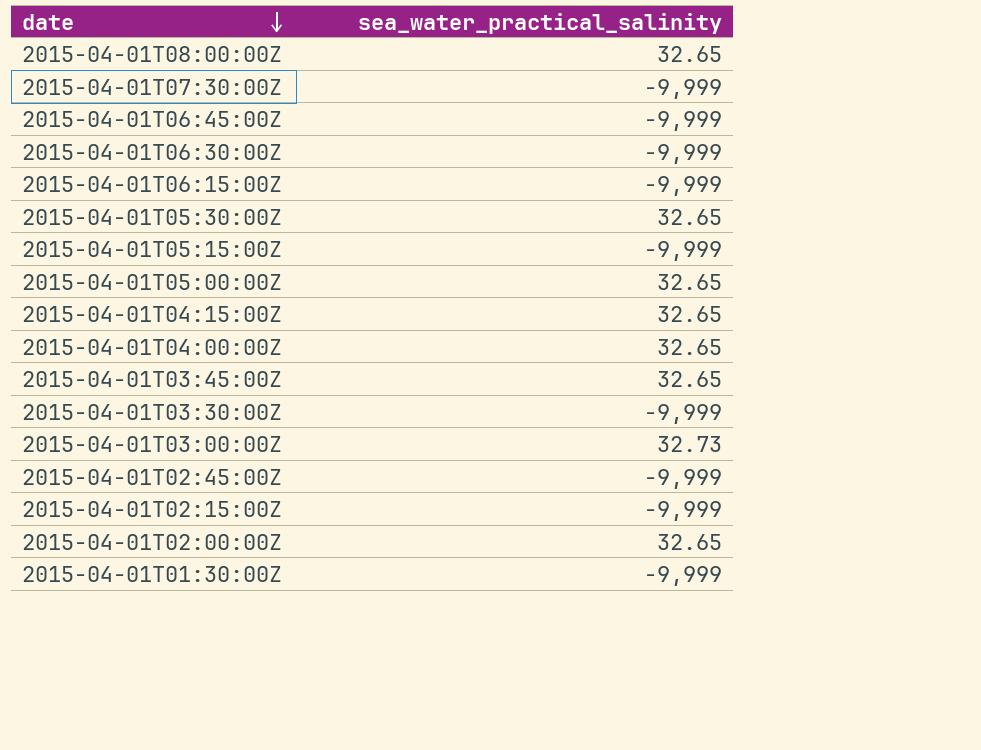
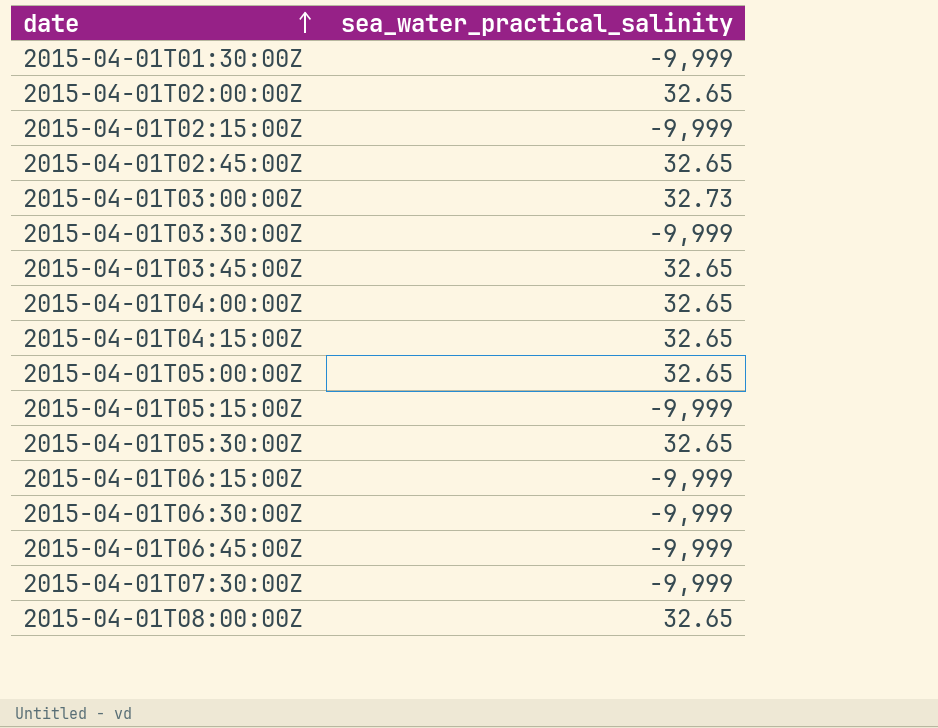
row order: date descending -> date ascending
2015-04-01T02:45:00Z | sea_water_practical_salinity: -9,999 -> 32.65

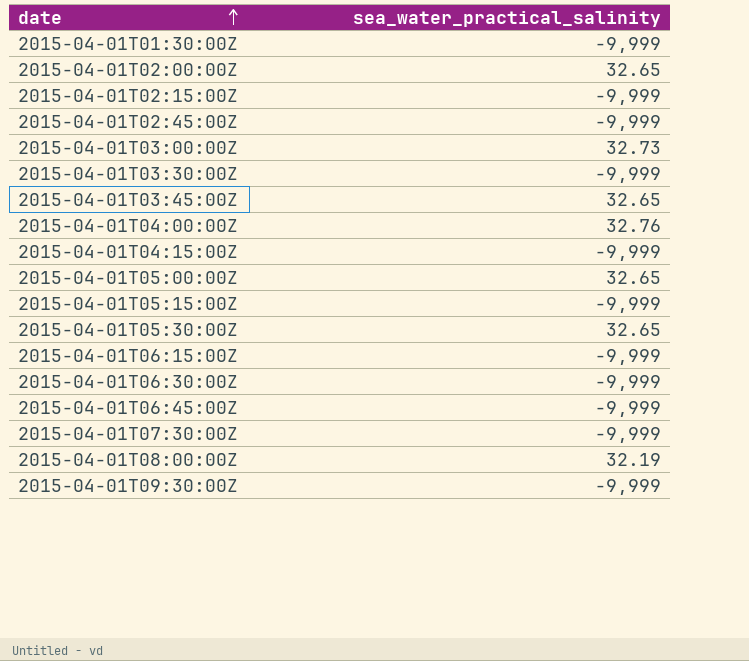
2015-04-01T02:45:00Z | sea_water_practical_salinity: 32.65 -> -9,999
2015-04-01T04:00:00Z | sea_water_practical_salinity: 32.65 -> 32.76
2015-04-01T04:15:00Z | sea_water_practical_salinity: 32.65 -> -9,999
2015-04-01T08:00:00Z | sea_water_practical_salinity: 32.65 -> 32.19
row 2015-04-01T09:30:00Z: none -> -9,999

